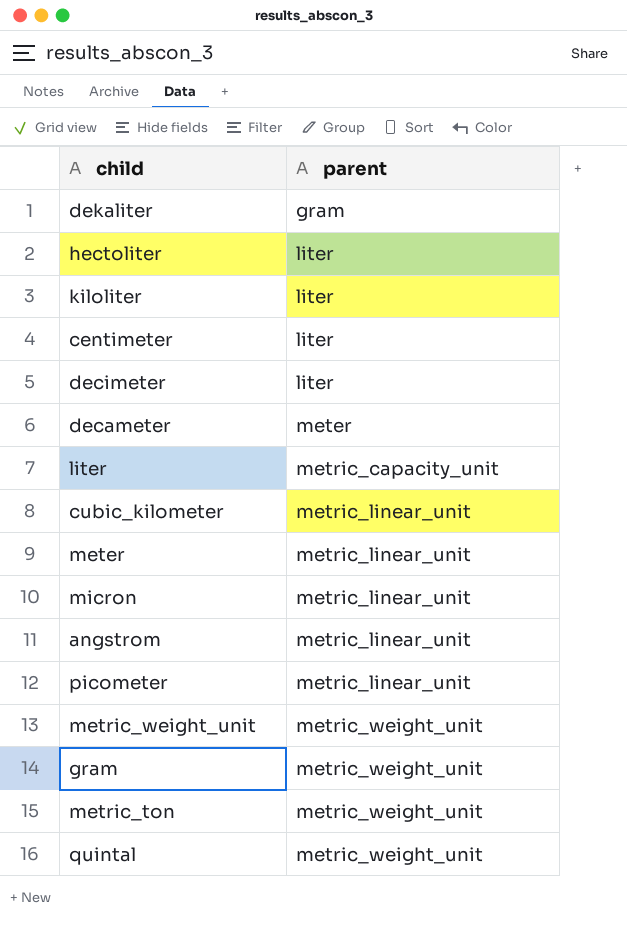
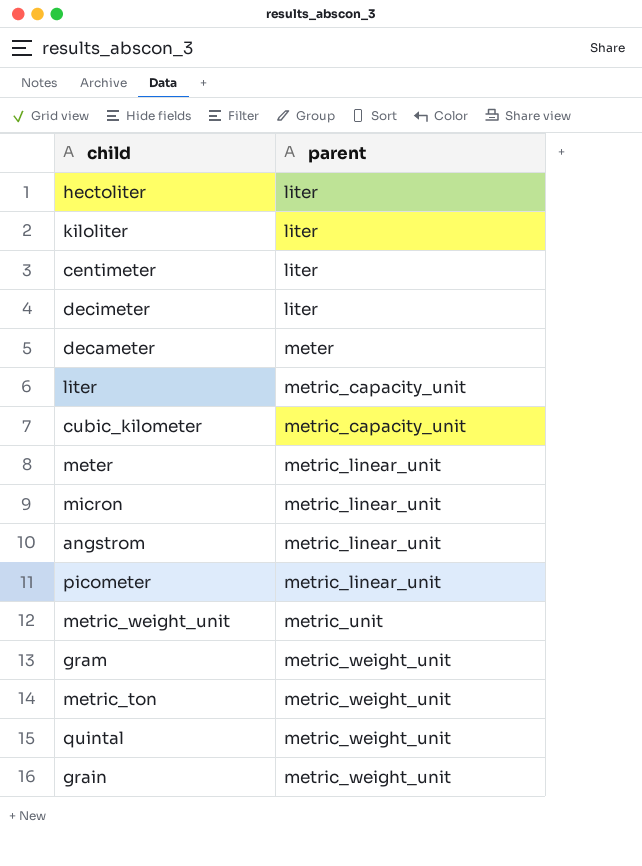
row dekaliter: gram -> none
cubic_kilometer | parent: metric_linear_unit -> metric_capacity_unit
metric_weight_unit | parent: metric_weight_unit -> metric_unit
row grain: none -> metric_weight_unit

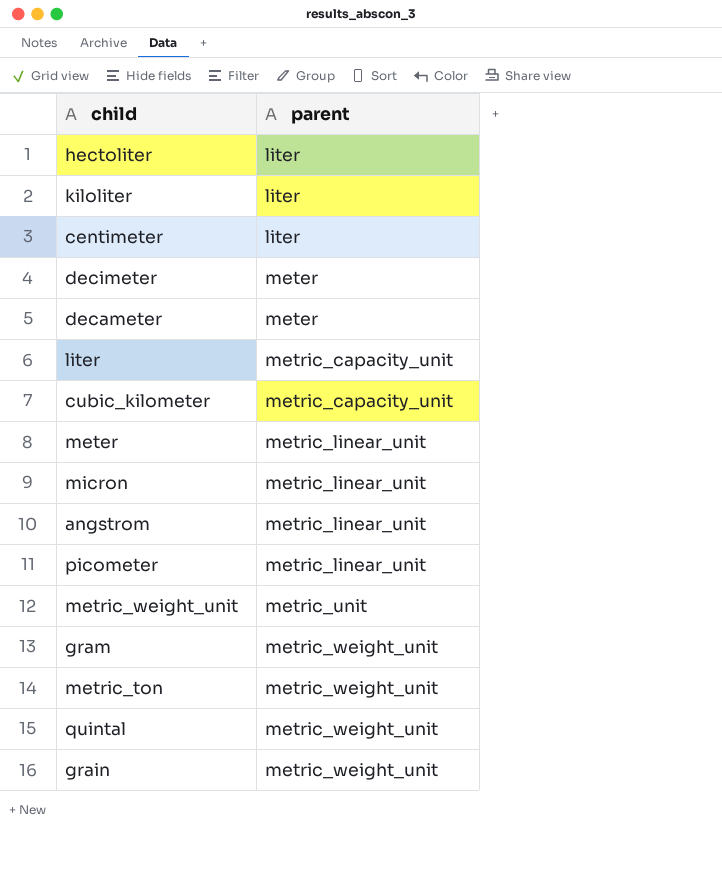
decimeter | parent: liter -> meter

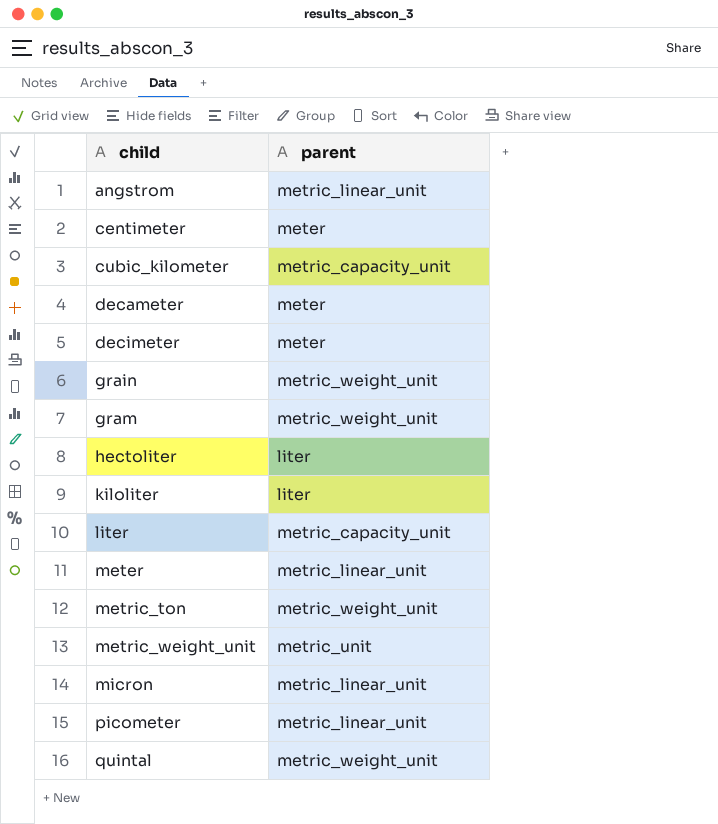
row order: parent ascending -> child ascending
centimeter | parent: liter -> meter

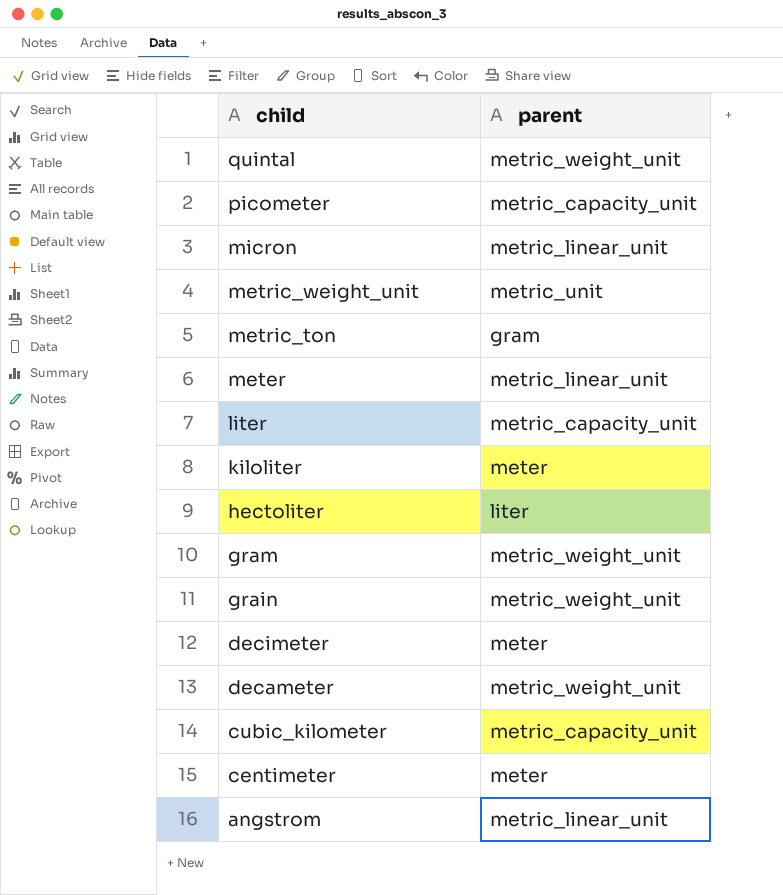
row order: child ascending -> child descending
picometer | parent: metric_linear_unit -> metric_capacity_unit
metric_ton | parent: metric_weight_unit -> gram
kiloliter | parent: liter -> meter
decameter | parent: meter -> metric_weight_unit

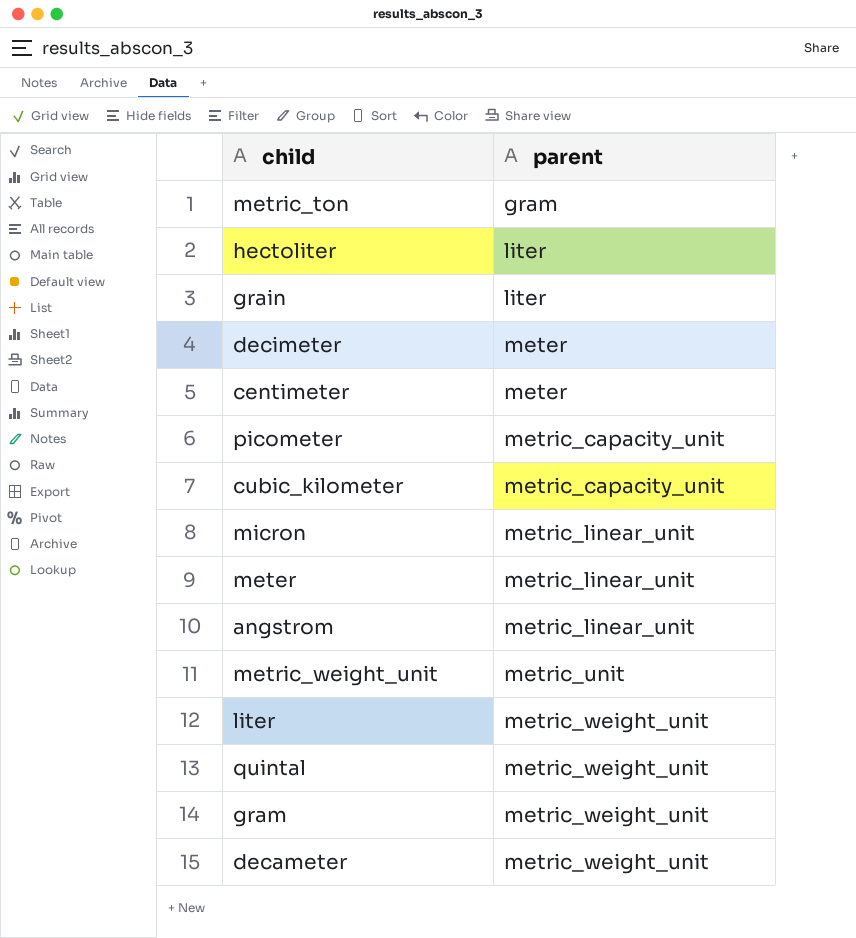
row order: child descending -> parent ascending
row kiloliter: meter -> none
grain | parent: metric_weight_unit -> liter
liter | parent: metric_capacity_unit -> metric_weight_unit

